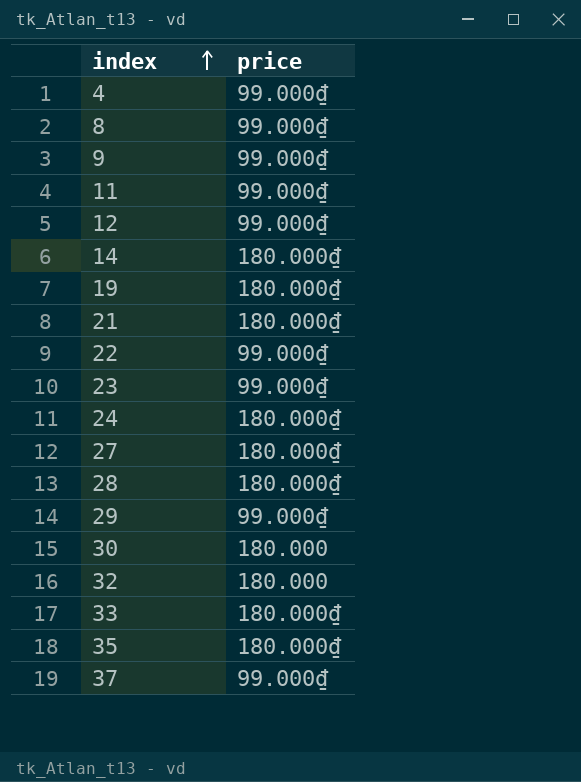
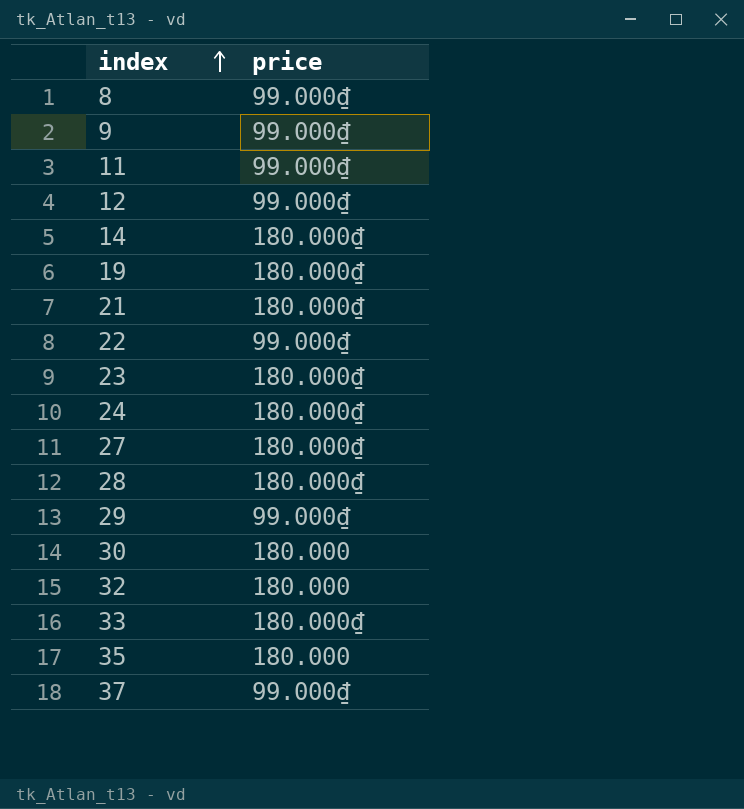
row 4: 99.000₫ -> none
23 | price: 99.000₫ -> 180.000₫
35 | price: 180.000₫ -> 180.000

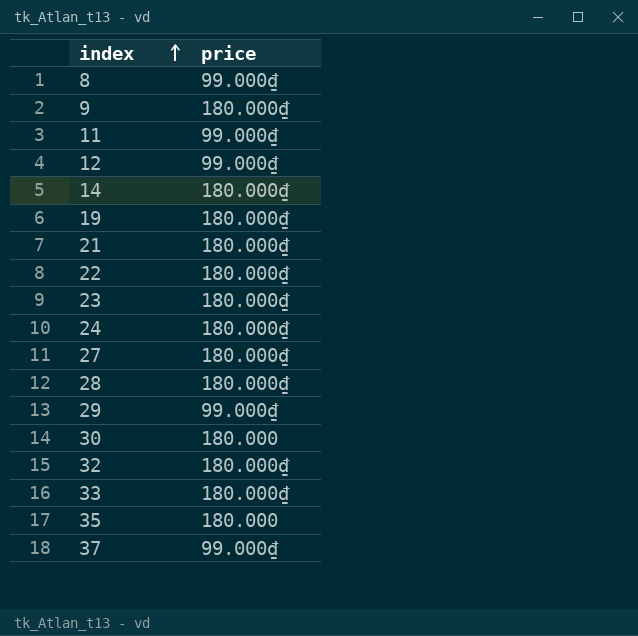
9 | price: 99.000₫ -> 180.000₫
22 | price: 99.000₫ -> 180.000₫
32 | price: 180.000 -> 180.000₫

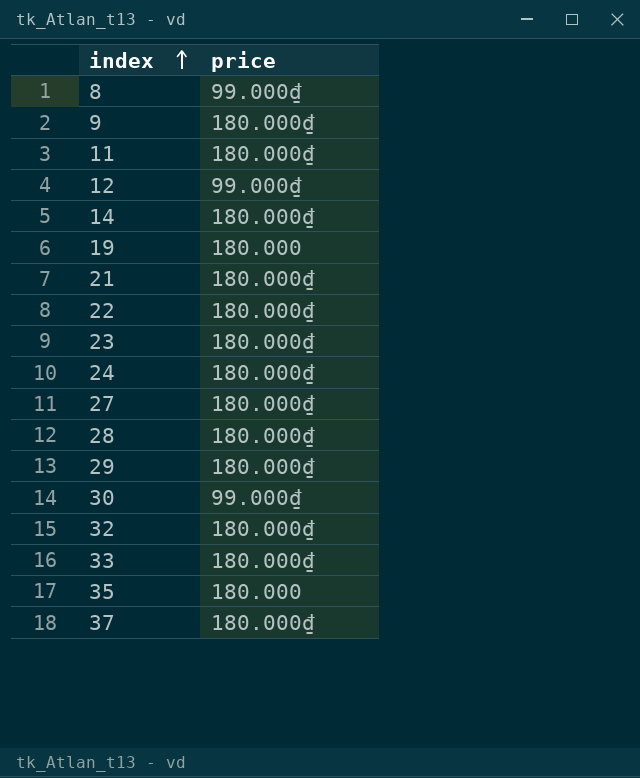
11 | price: 99.000₫ -> 180.000₫
19 | price: 180.000₫ -> 180.000
29 | price: 99.000₫ -> 180.000₫
30 | price: 180.000 -> 99.000₫
37 | price: 99.000₫ -> 180.000₫

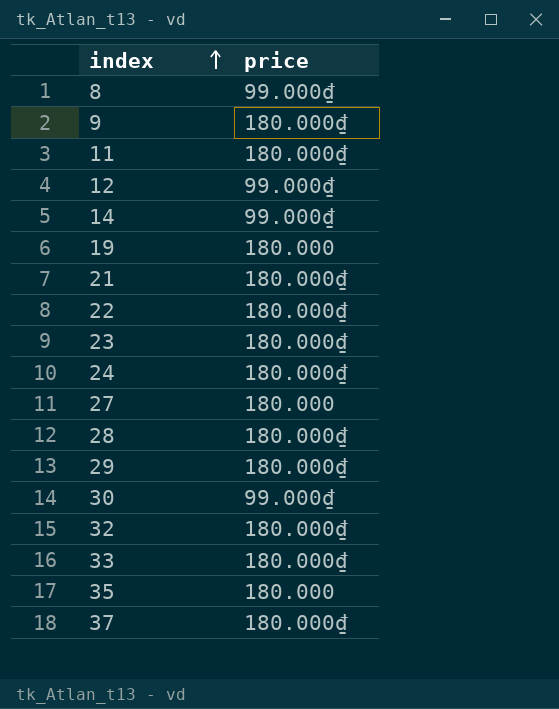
14 | price: 180.000₫ -> 99.000₫
27 | price: 180.000₫ -> 180.000

